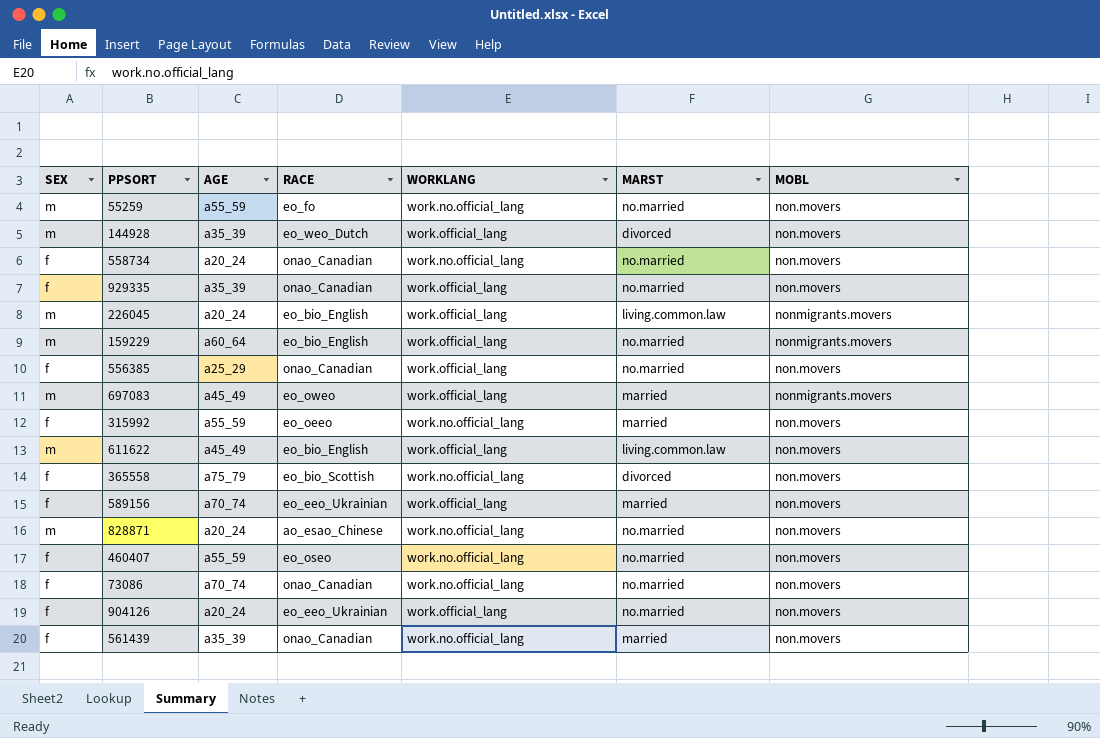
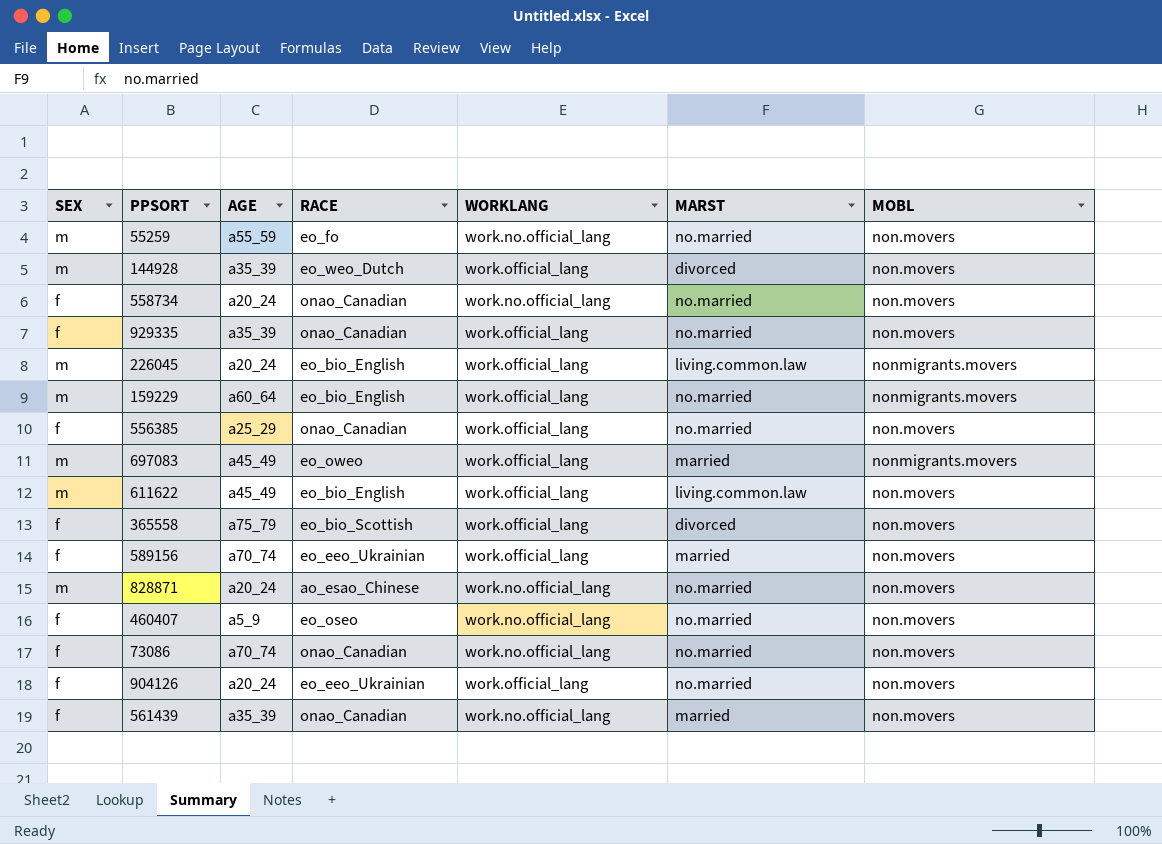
row 315992: f | a55_59 | eo_oeeo | work.no.official_lang | married | non.movers -> none
365558 | WORKLANG: work.no.official_lang -> work.official_lang
460407 | AGE: a55_59 -> a5_9

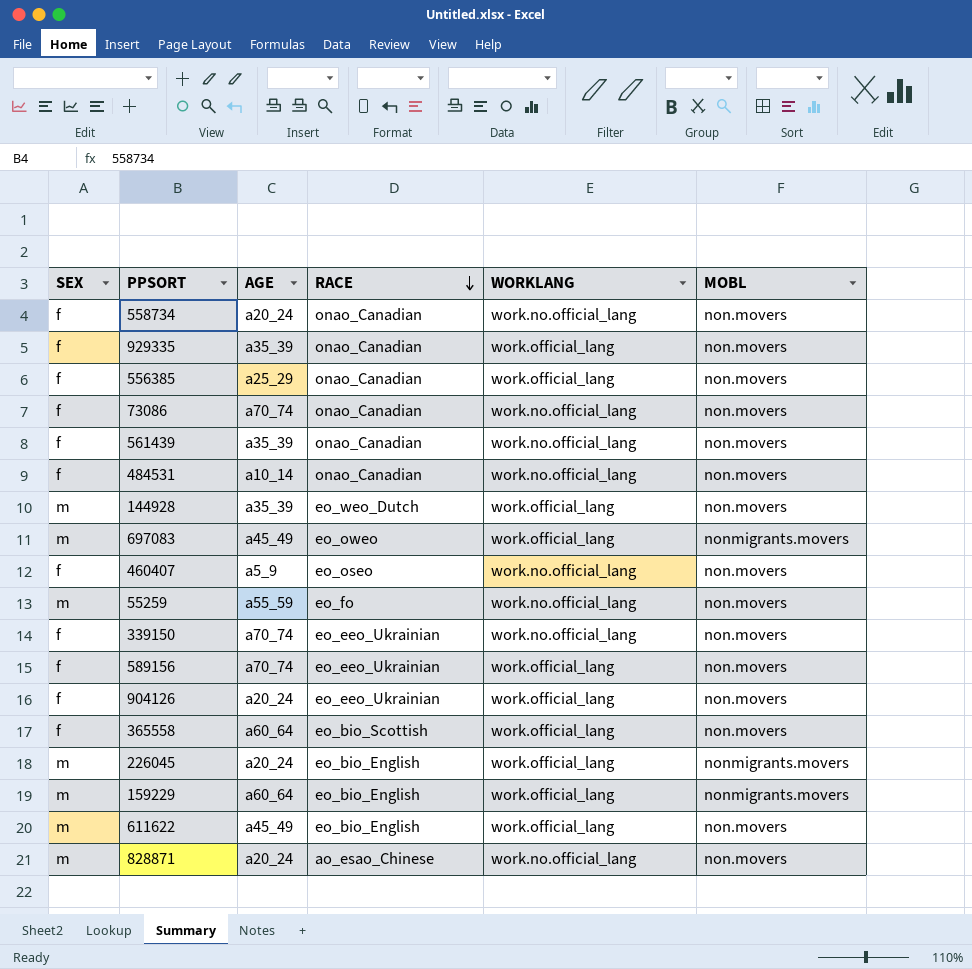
row order: none -> RACE descending
column MARST | position: 6 -> none
row 484531: none -> f | a10_14 | onao_Canadian | work.no.official_lang | non.movers
row 339150: none -> f | a70_74 | eo_eeo_Ukrainian | work.no.official_lang | non.movers
365558 | AGE: a75_79 -> a60_64

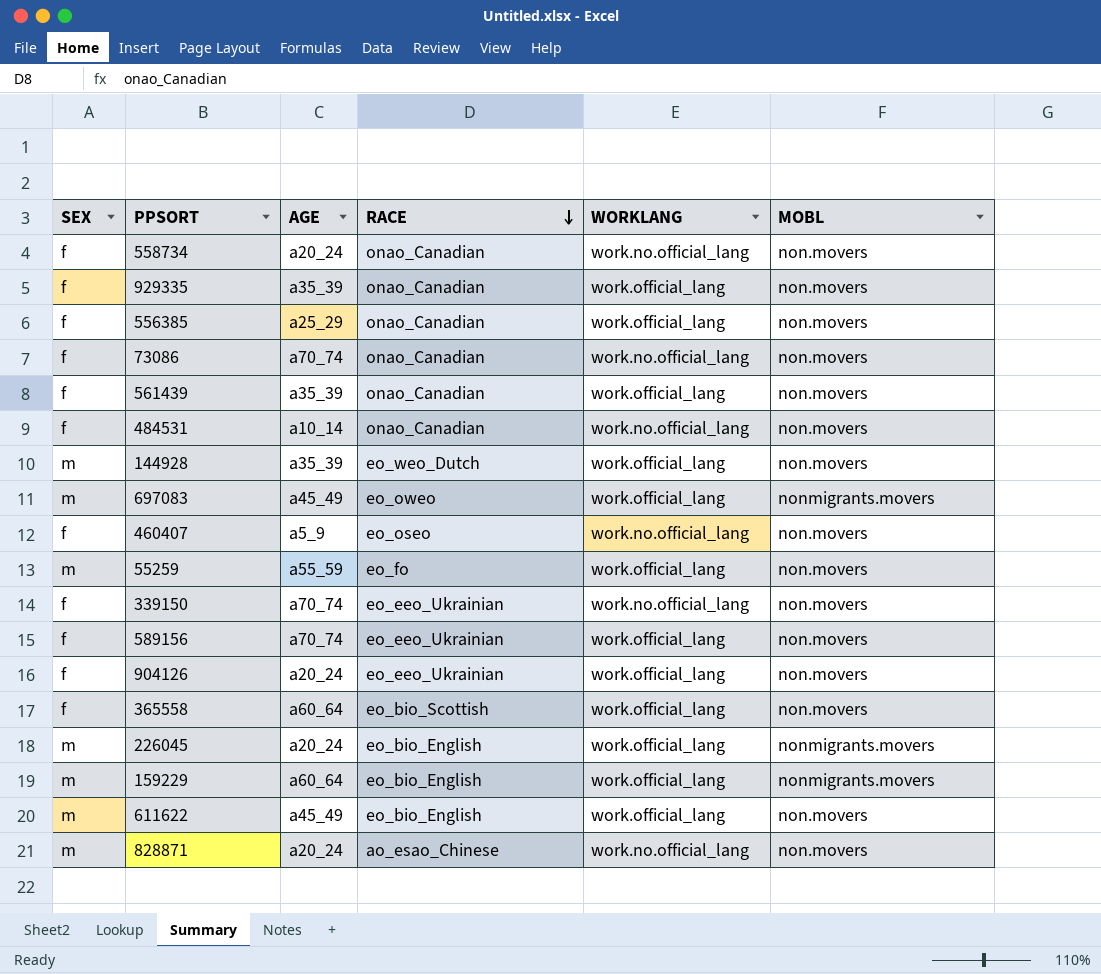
561439 | WORKLANG: work.no.official_lang -> work.official_lang
55259 | WORKLANG: work.no.official_lang -> work.official_lang

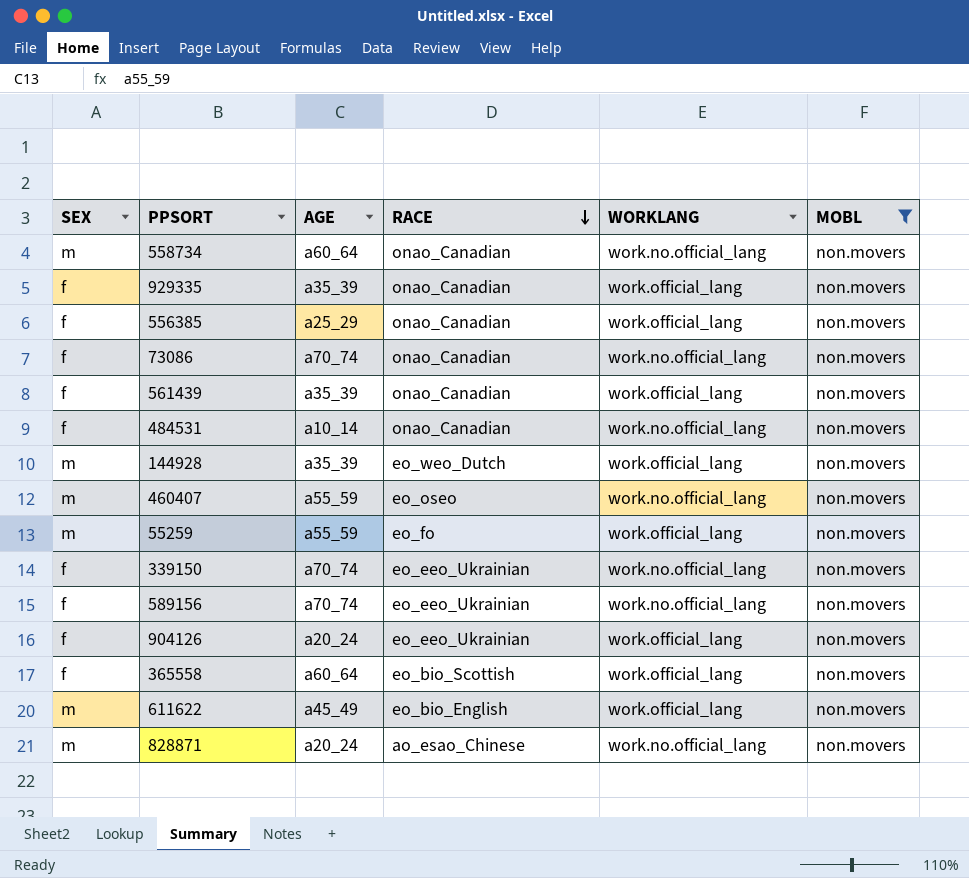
filter: none -> MOBL = non.movers
558734 | SEX: f -> m
558734 | AGE: a20_24 -> a60_64
460407 | SEX: f -> m
460407 | AGE: a5_9 -> a55_59
589156 | WORKLANG: work.official_lang -> work.no.official_lang

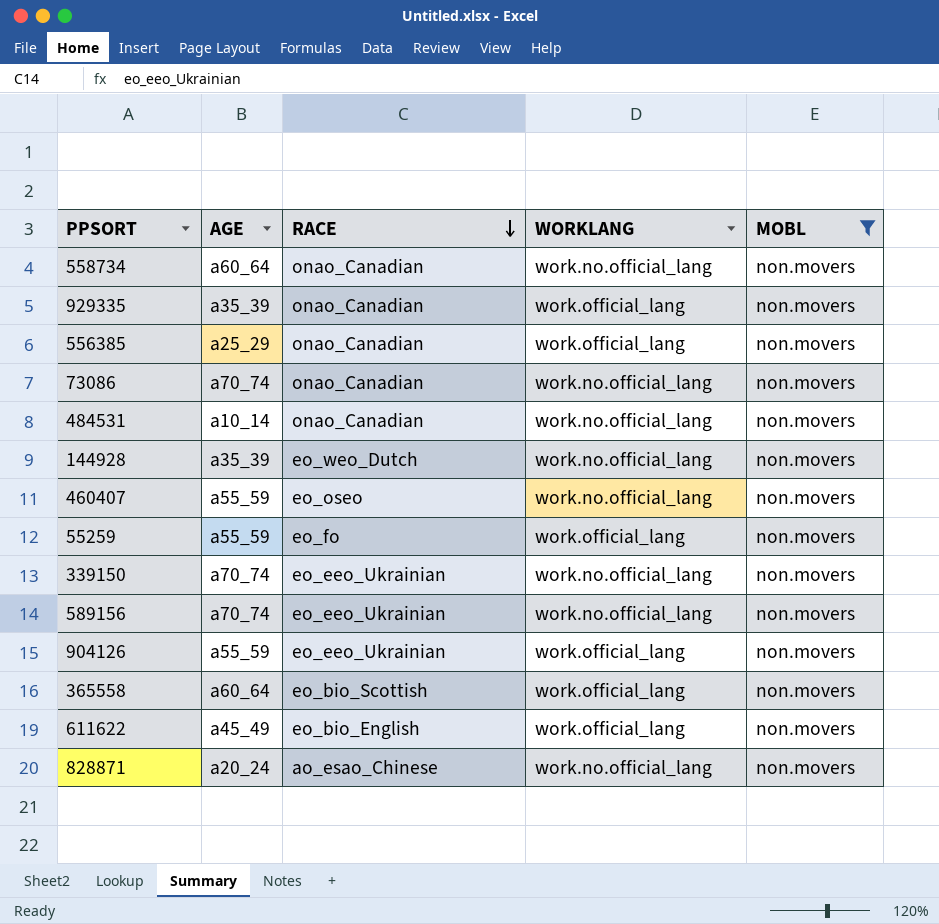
column SEX | position: 1 -> none
row 561439: f | a35_39 | onao_Canadian | work.official_lang | non.movers -> none
144928 | WORKLANG: work.official_lang -> work.no.official_lang
904126 | AGE: a20_24 -> a55_59

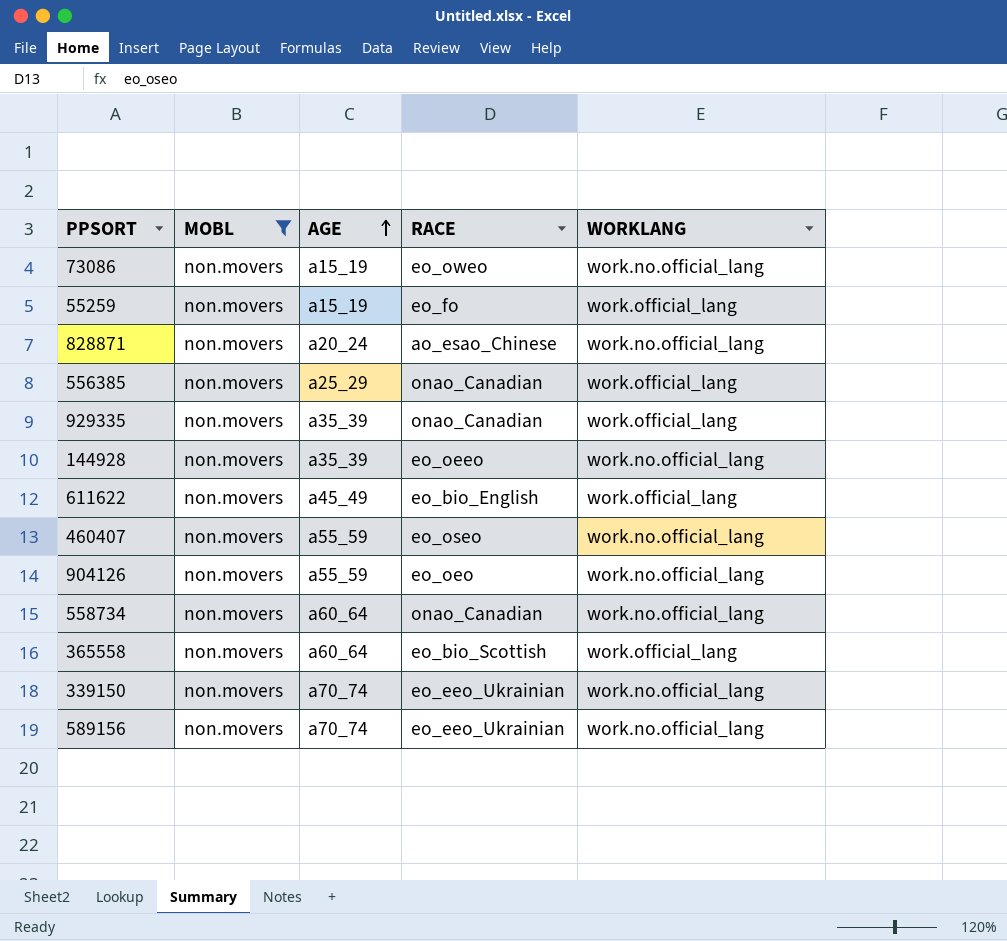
row order: RACE descending -> AGE ascending
column MOBL | position: 5 -> 2
row 484531: a10_14 | onao_Canadian | work.no.official_lang | non.movers -> none
73086 | AGE: a70_74 -> a15_19
73086 | RACE: onao_Canadian -> eo_oweo
55259 | AGE: a55_59 -> a15_19
144928 | RACE: eo_weo_Dutch -> eo_oeeo
904126 | RACE: eo_eeo_Ukrainian -> eo_oeo
904126 | WORKLANG: work.official_lang -> work.no.official_lang

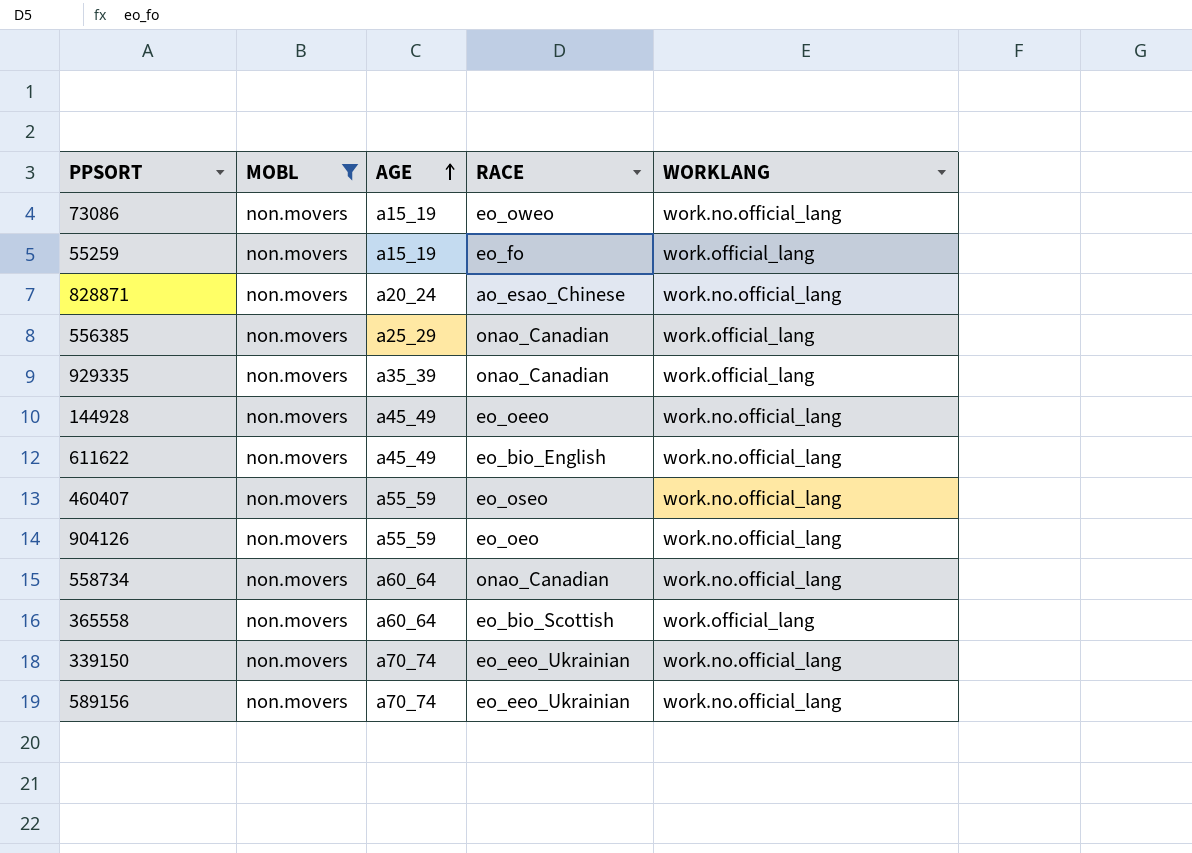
144928 | AGE: a35_39 -> a45_49
611622 | WORKLANG: work.official_lang -> work.no.official_lang

